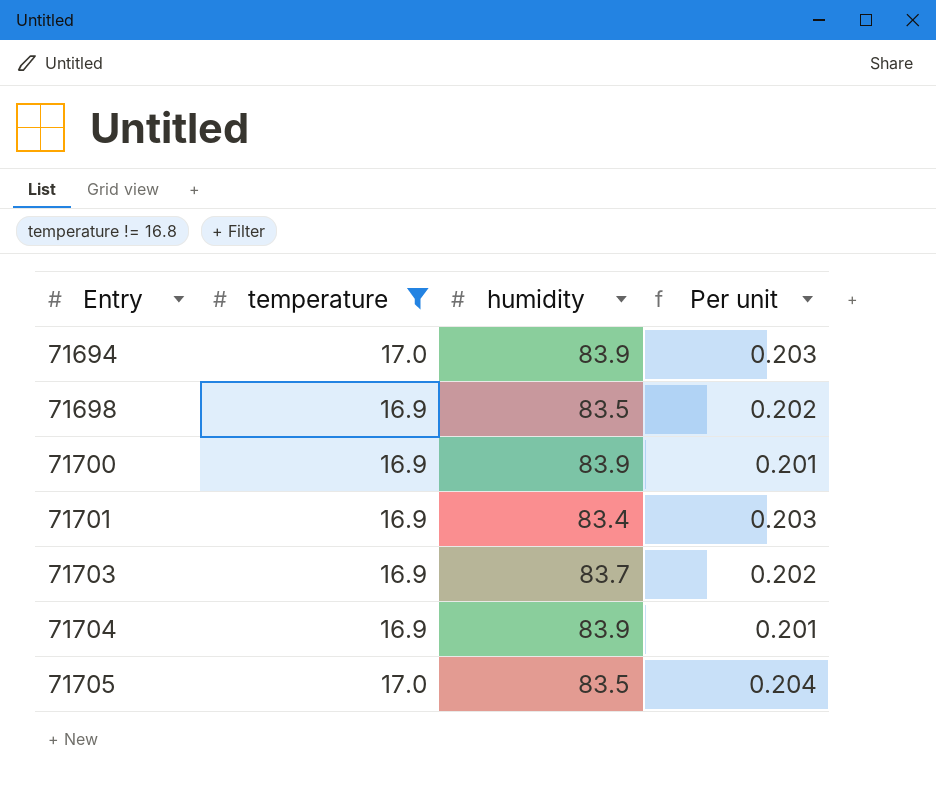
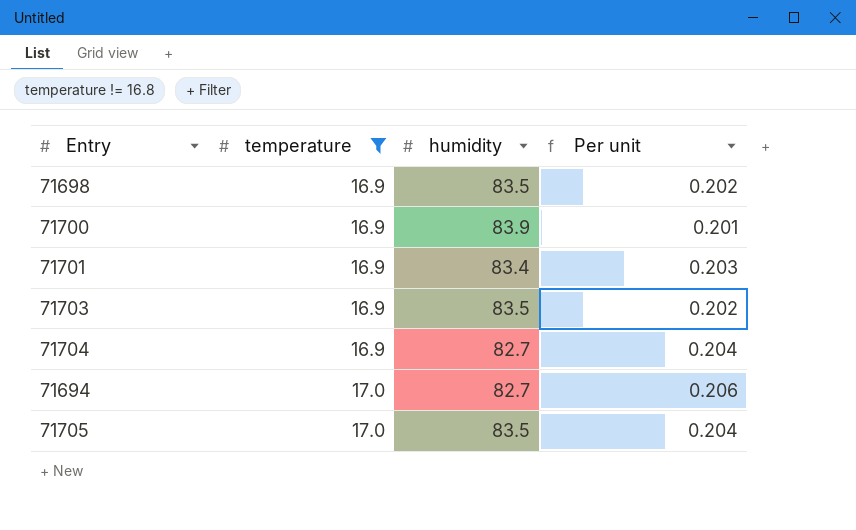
row order: Entry ascending -> temperature ascending
71703 | humidity: 83.7 -> 83.5
71704 | humidity: 83.9 -> 82.7
71704 | Per unit: 0.201 -> 0.204
71694 | humidity: 83.9 -> 82.7
71694 | Per unit: 0.203 -> 0.206

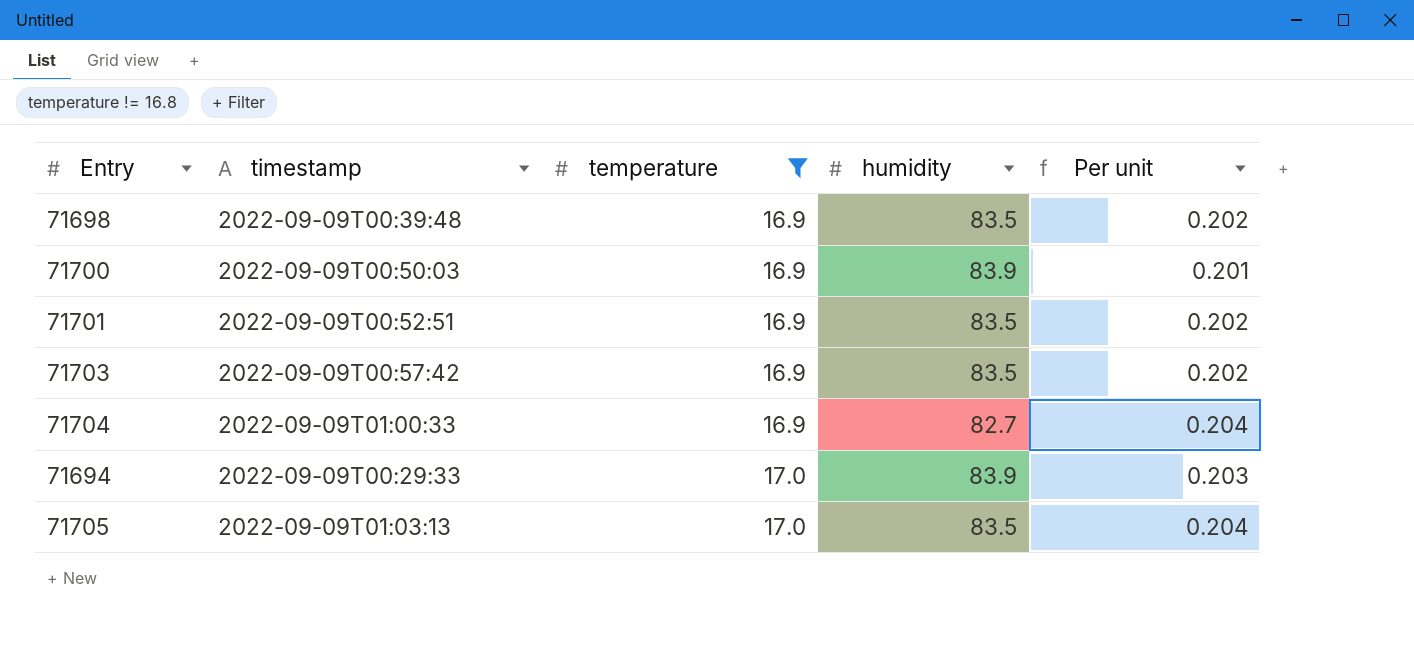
column timestamp | position: none -> 2
71701 | humidity: 83.4 -> 83.5
71701 | Per unit: 0.203 -> 0.202
71694 | humidity: 82.7 -> 83.9
71694 | Per unit: 0.206 -> 0.203

